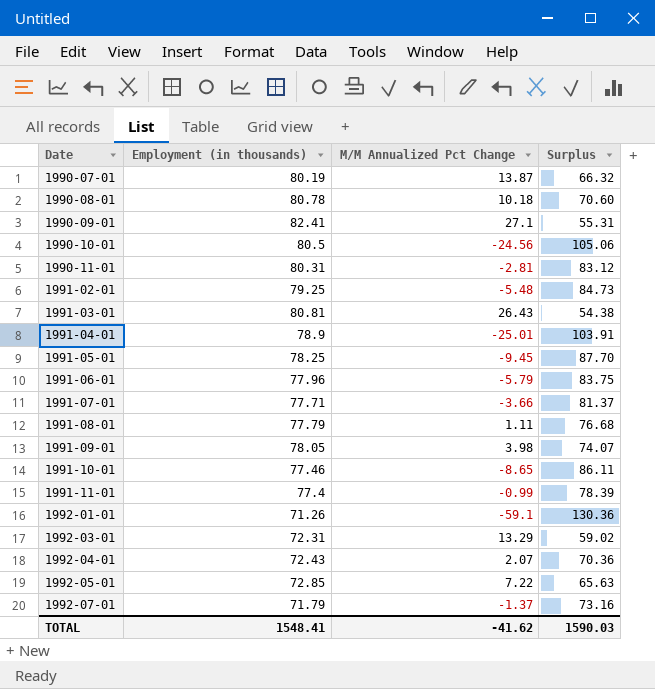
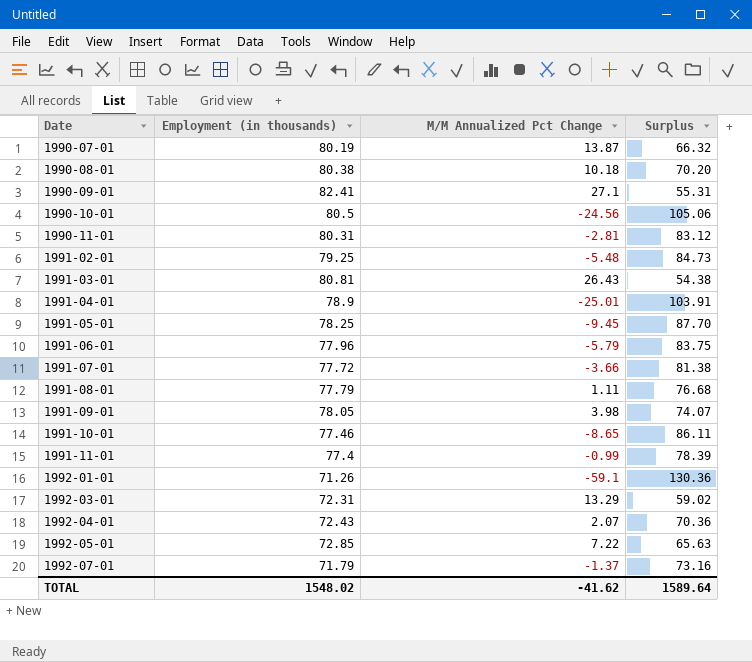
1990-08-01 | Employment (in thousands): 80.78 -> 80.38
1990-08-01 | Surplus: 70.60 -> 70.20
1991-07-01 | Employment (in thousands): 77.71 -> 77.72
1991-07-01 | Surplus: 81.37 -> 81.38
TOTAL | Employment (in thousands): 1548.41 -> 1548.02
TOTAL | Surplus: 1590.03 -> 1589.64

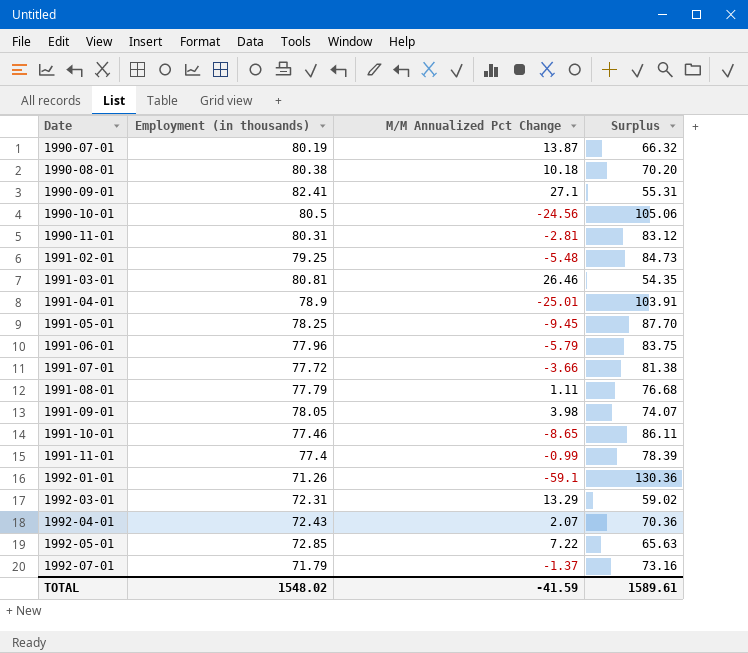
1991-03-01 | M/M Annualized Pct Change: 26.43 -> 26.46
1991-03-01 | Surplus: 54.38 -> 54.35
TOTAL | M/M Annualized Pct Change: -41.62 -> -41.59
TOTAL | Surplus: 1589.64 -> 1589.61

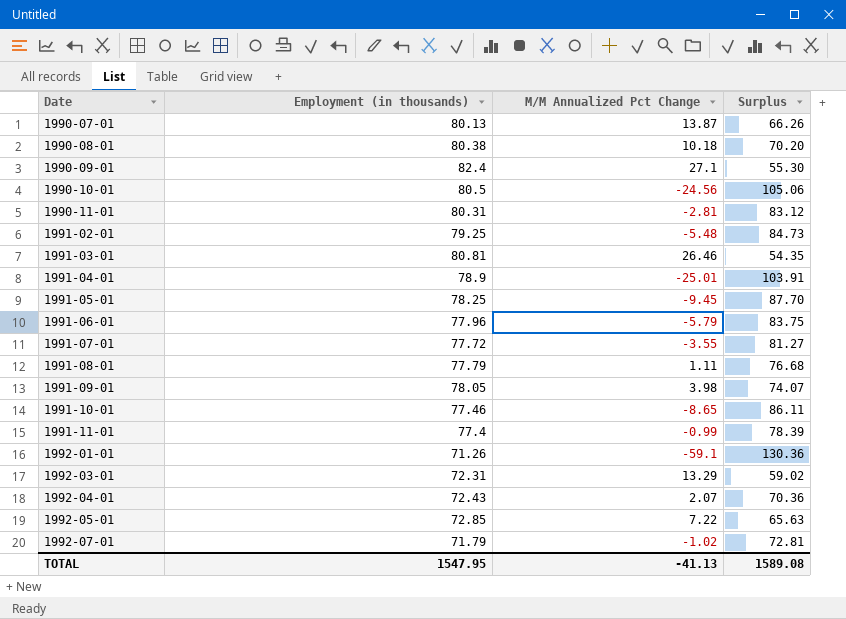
1990-07-01 | Employment (in thousands): 80.19 -> 80.13
1990-07-01 | Surplus: 66.32 -> 66.26
1990-09-01 | Employment (in thousands): 82.41 -> 82.4
1990-09-01 | Surplus: 55.31 -> 55.30
1991-07-01 | M/M Annualized Pct Change: -3.66 -> -3.55
1991-07-01 | Surplus: 81.38 -> 81.27
1992-07-01 | M/M Annualized Pct Change: -1.37 -> -1.02
1992-07-01 | Surplus: 73.16 -> 72.81
TOTAL | Employment (in thousands): 1548.02 -> 1547.95
TOTAL | M/M Annualized Pct Change: -41.59 -> -41.13
TOTAL | Surplus: 1589.61 -> 1589.08

